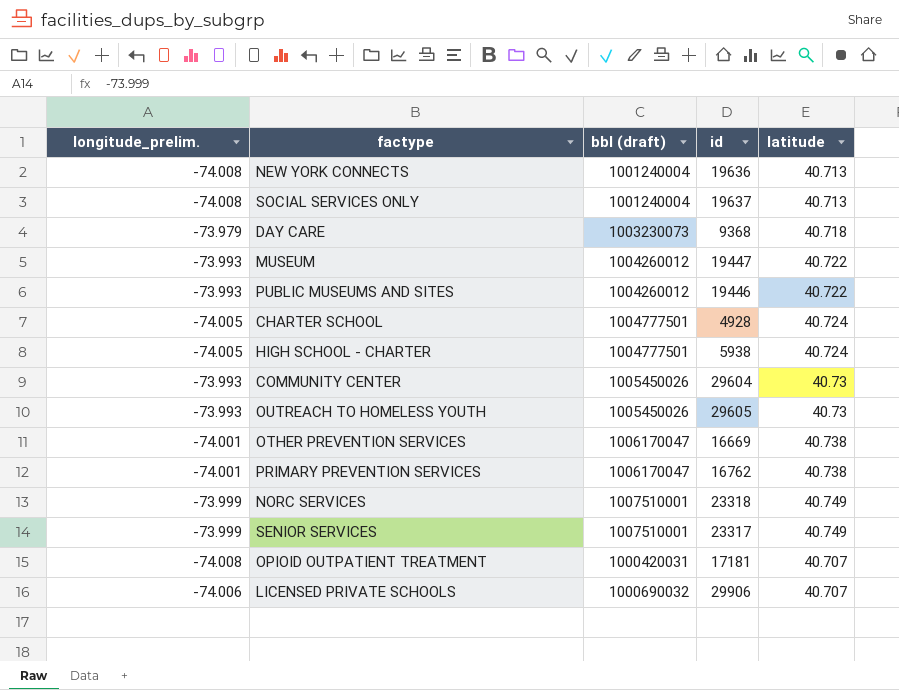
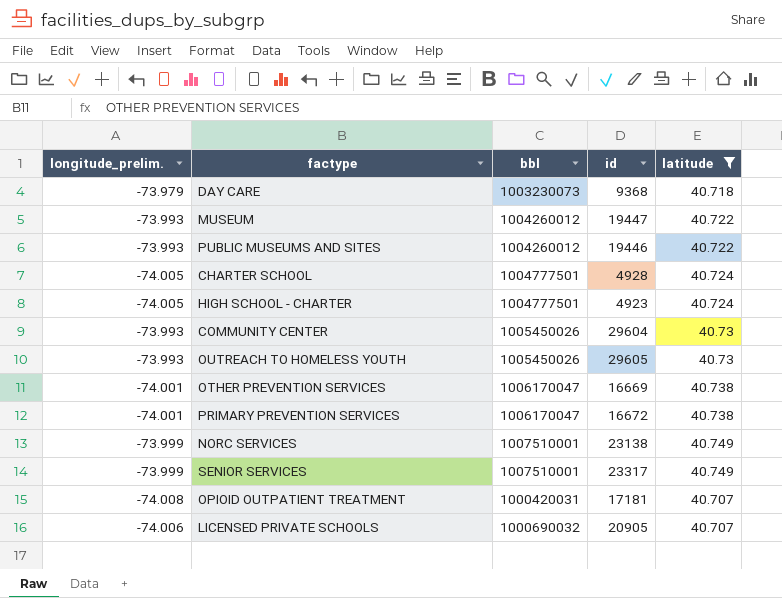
filter: none -> latitude != 40.713
column name: bbl (draft) -> bbl
HIGH SCHOOL - CHARTER | id: 5938 -> 4923
PRIMARY PREVENTION SERVICES | id: 16762 -> 16672
NORC SERVICES | id: 23318 -> 23138
LICENSED PRIVATE SCHOOLS | id: 29906 -> 20905

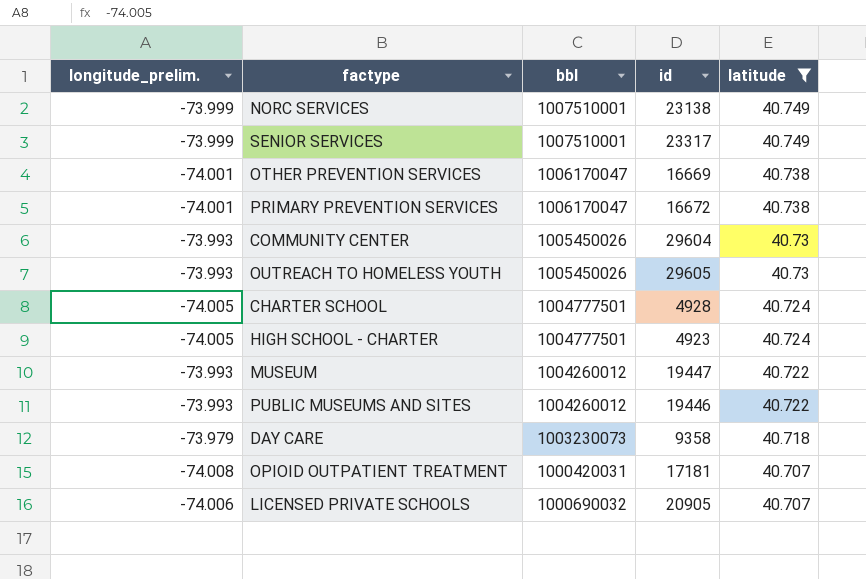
row order: none -> latitude descending
DAY CARE | id: 9368 -> 9358

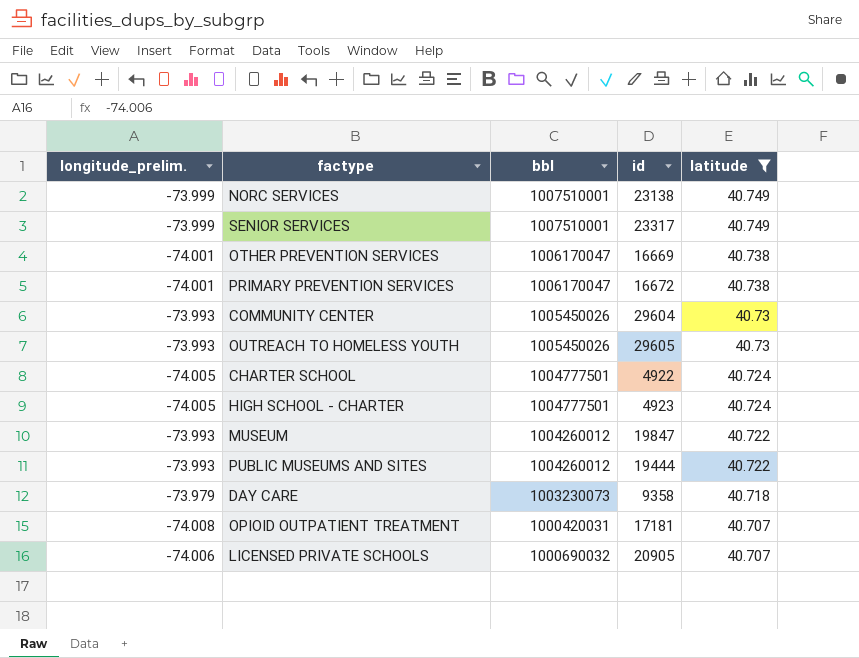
CHARTER SCHOOL | id: 4928 -> 4922
MUSEUM | id: 19447 -> 19847
PUBLIC MUSEUMS AND SITES | id: 19446 -> 19444

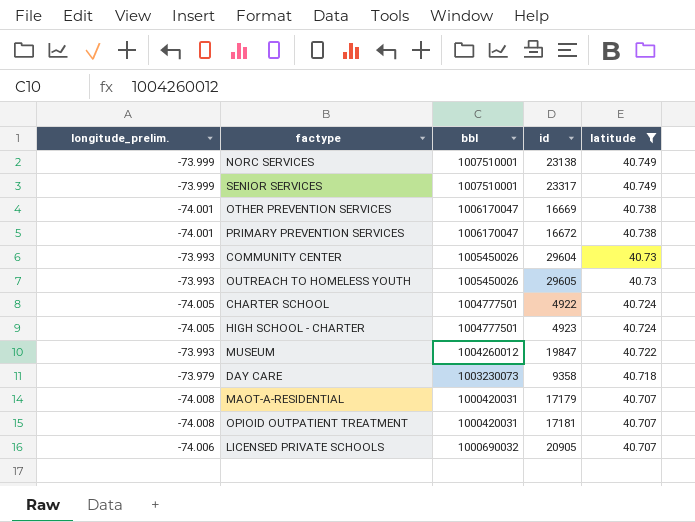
row PUBLIC MUSEUMS AND SITES: -73.993 | 1004260012 | 19444 | 40.722 -> none
row MAOT-A-RESIDENTIAL: none -> -74.008 | 1000420031 | 17179 | 40.707

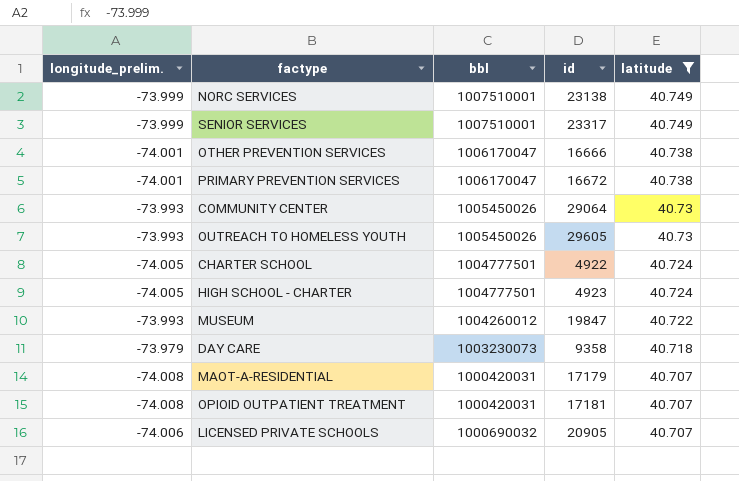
OTHER PREVENTION SERVICES | id: 16669 -> 16666
COMMUNITY CENTER | id: 29604 -> 29064

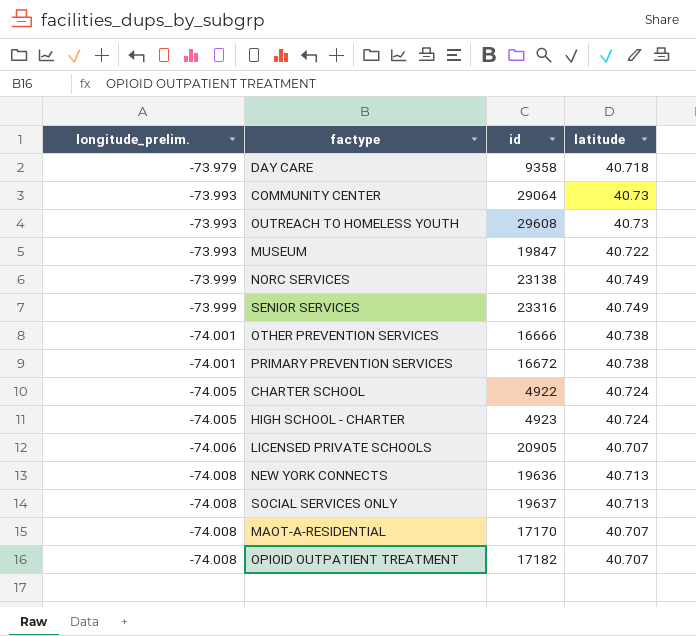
filter: latitude != 40.713 -> none
row order: latitude descending -> longitude_prelim. descending
column bbl | position: 3 -> none
OUTREACH TO HOMELESS YOUTH | id: 29605 -> 29608
SENIOR SERVICES | id: 23317 -> 23316
MAOT-A-RESIDENTIAL | id: 17179 -> 17170
OPIOID OUTPATIENT TREATMENT | id: 17181 -> 17182

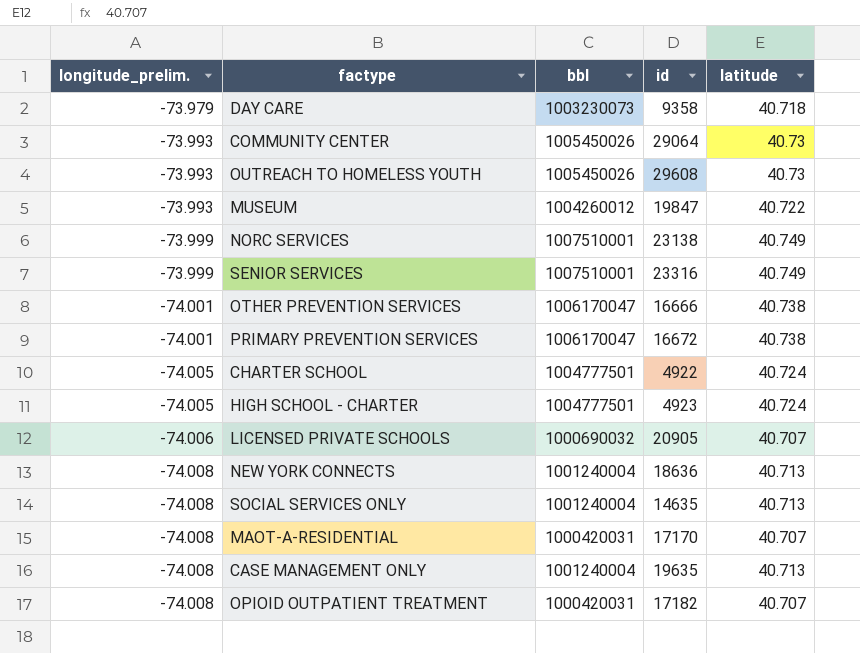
column bbl | position: none -> 3
NEW YORK CONNECTS | id: 19636 -> 18636
SOCIAL SERVICES ONLY | id: 19637 -> 14635
row CASE MANAGEMENT ONLY: none -> -74.008 | 1001240004 | 19635 | 40.713

